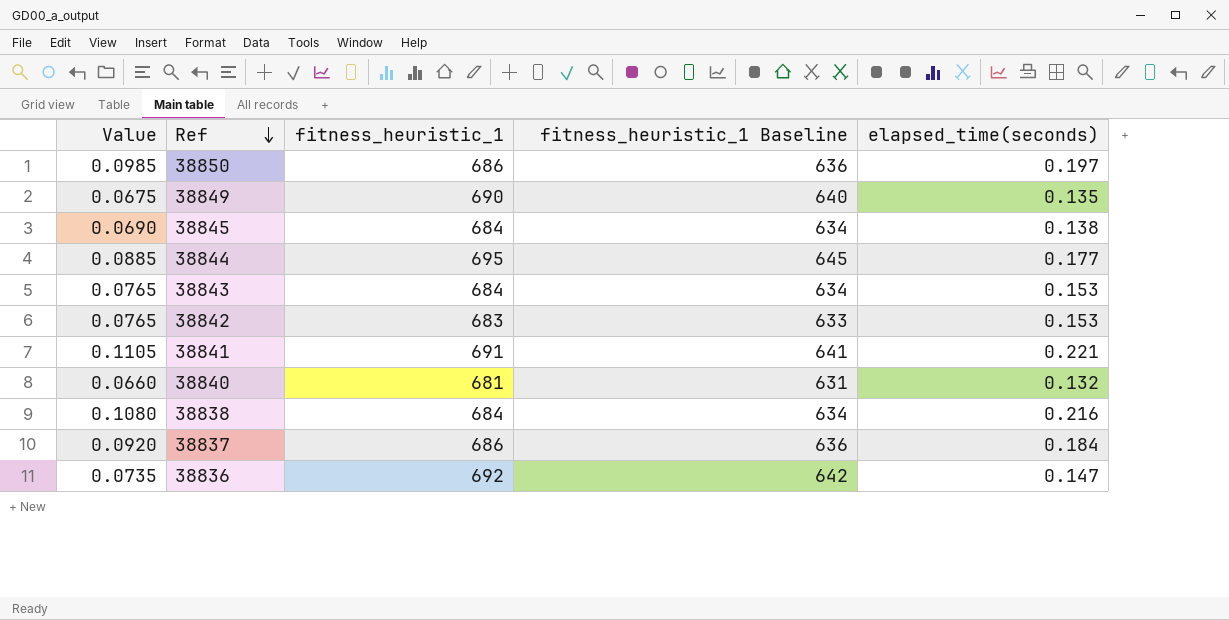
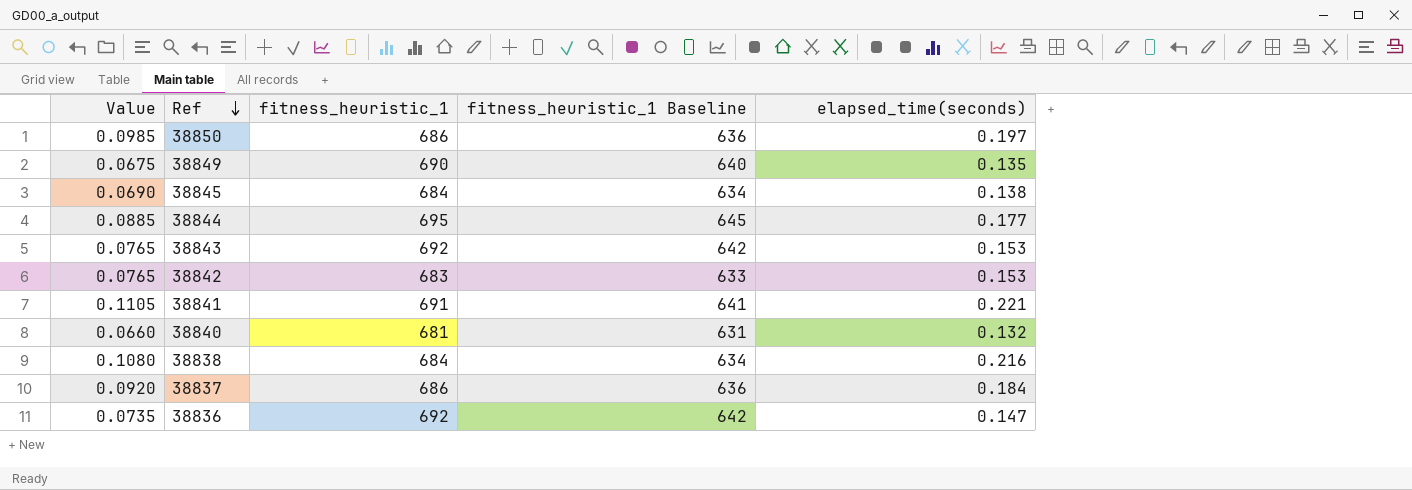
38843 | fitness_heuristic_1: 684 -> 692
38843 | fitness_heuristic_1 Baseline: 634 -> 642

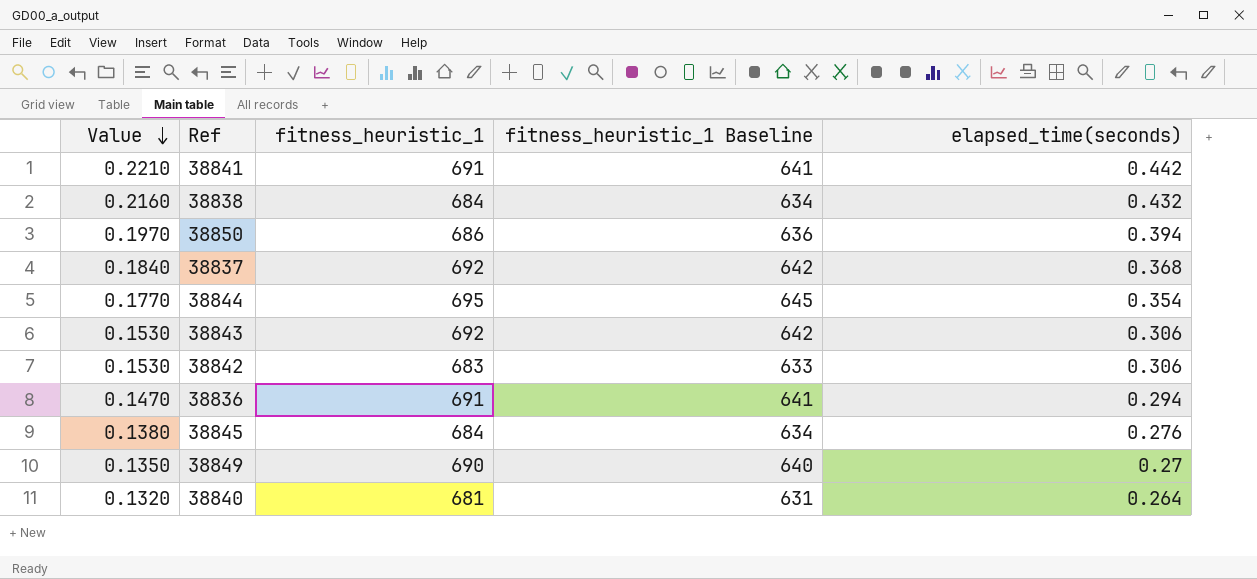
row order: Ref descending -> Value descending
38841 | Value: 0.1105 -> 0.2210
38841 | elapsed_time(seconds): 0.221 -> 0.442
38838 | Value: 0.1080 -> 0.2160
38838 | elapsed_time(seconds): 0.216 -> 0.432
38850 | Value: 0.0985 -> 0.1970
38850 | elapsed_time(seconds): 0.197 -> 0.394
38837 | Value: 0.0920 -> 0.1840
38837 | fitness_heuristic_1: 686 -> 692
38837 | fitness_heuristic_1 Baseline: 636 -> 642
38837 | elapsed_time(seconds): 0.184 -> 0.368
38844 | Value: 0.0885 -> 0.1770
38844 | elapsed_time(seconds): 0.177 -> 0.354
38843 | Value: 0.0765 -> 0.1530
38843 | elapsed_time(seconds): 0.153 -> 0.306
38842 | Value: 0.0765 -> 0.1530
38842 | elapsed_time(seconds): 0.153 -> 0.306
38836 | Value: 0.0735 -> 0.1470
38836 | fitness_heuristic_1: 692 -> 691
38836 | fitness_heuristic_1 Baseline: 642 -> 641
38836 | elapsed_time(seconds): 0.147 -> 0.294
38845 | Value: 0.0690 -> 0.1380
38845 | elapsed_time(seconds): 0.138 -> 0.276
38849 | Value: 0.0675 -> 0.1350
38849 | elapsed_time(seconds): 0.135 -> 0.27
38840 | Value: 0.0660 -> 0.1320
38840 | elapsed_time(seconds): 0.132 -> 0.264

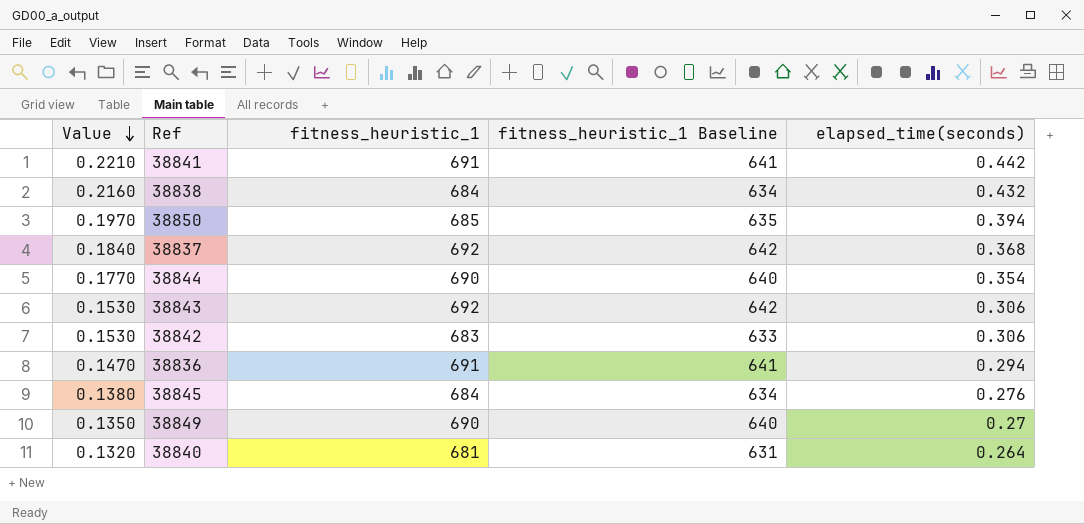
38850 | fitness_heuristic_1: 686 -> 685
38850 | fitness_heuristic_1 Baseline: 636 -> 635
38844 | fitness_heuristic_1: 695 -> 690
38844 | fitness_heuristic_1 Baseline: 645 -> 640

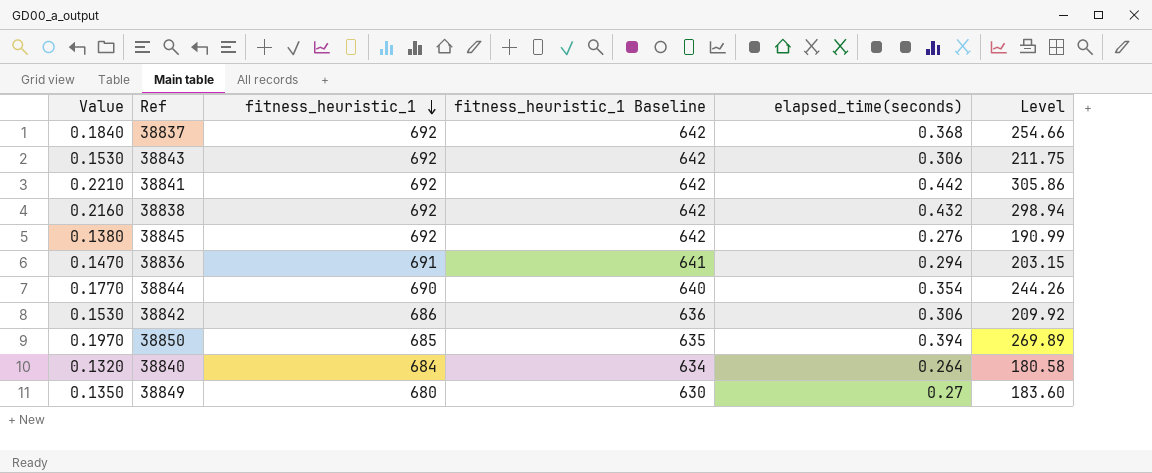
row order: Value descending -> fitness_heuristic_1 descending
column Level | formula: none -> [fitness_heuristic_1] * [elapsed_time(seconds)]
38841 | fitness_heuristic_1: 691 -> 692
38841 | fitness_heuristic_1 Baseline: 641 -> 642
38838 | fitness_heuristic_1: 684 -> 692
38838 | fitness_heuristic_1 Baseline: 634 -> 642
38845 | fitness_heuristic_1: 684 -> 692
38845 | fitness_heuristic_1 Baseline: 634 -> 642
38842 | fitness_heuristic_1: 683 -> 686
38842 | fitness_heuristic_1 Baseline: 633 -> 636
38840 | fitness_heuristic_1: 681 -> 684
38840 | fitness_heuristic_1 Baseline: 631 -> 634
38849 | fitness_heuristic_1: 690 -> 680
38849 | fitness_heuristic_1 Baseline: 640 -> 630

